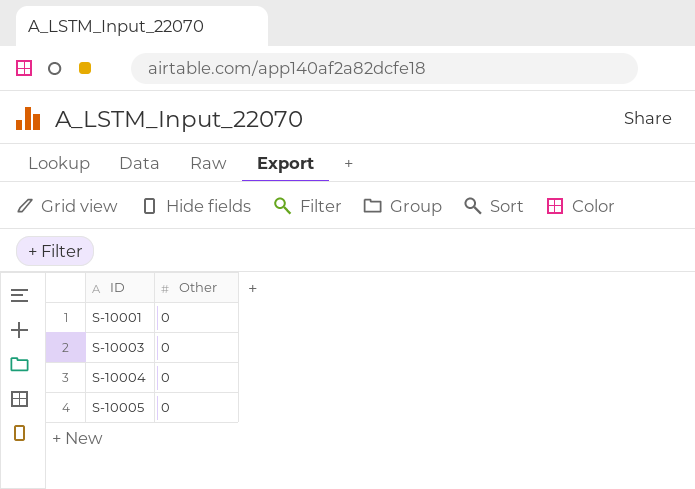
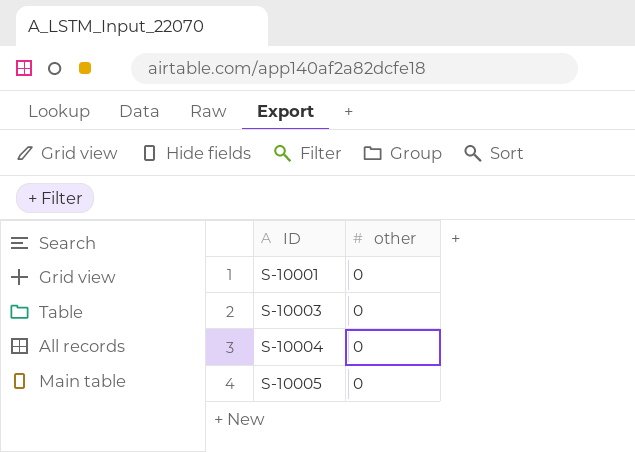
column name: Other -> other

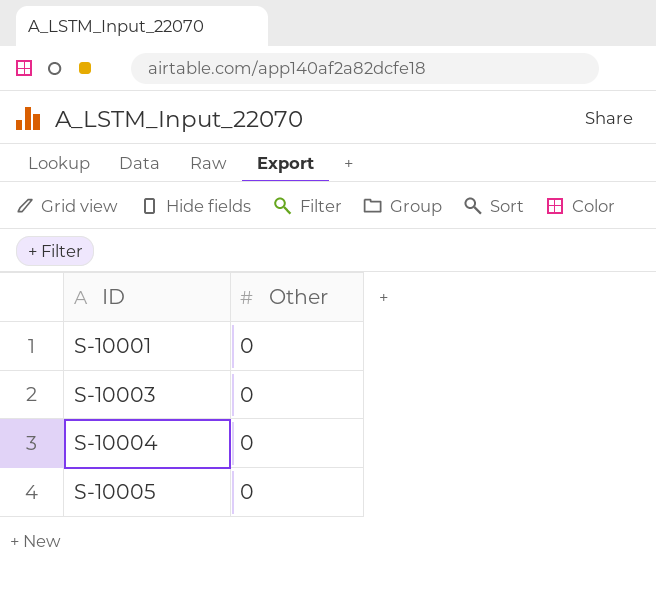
column name: other -> Other

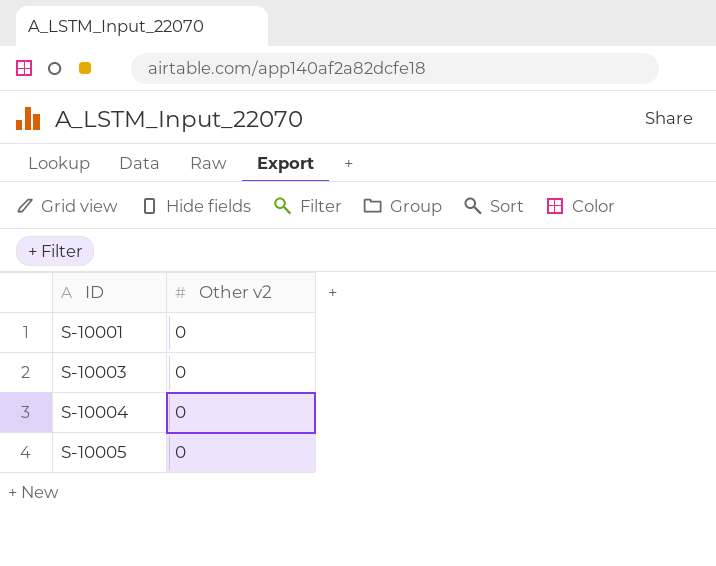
column name: Other -> Other v2

